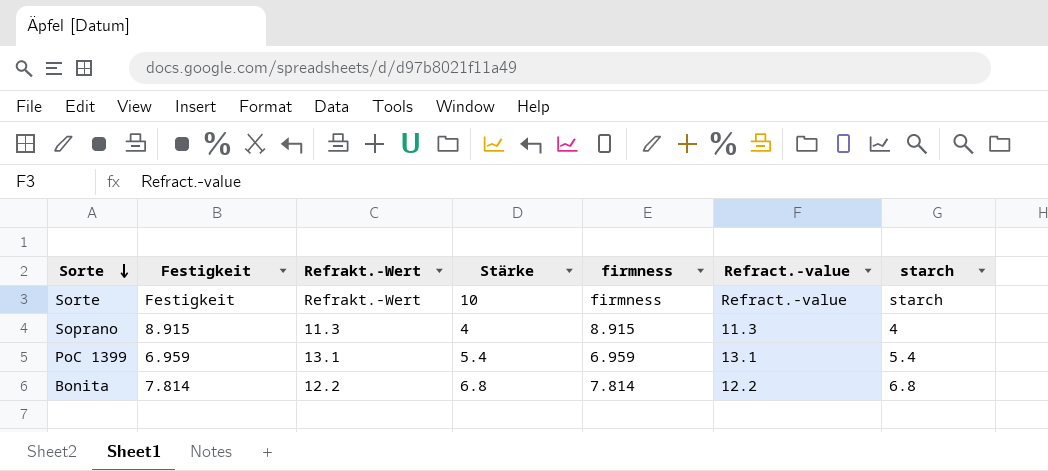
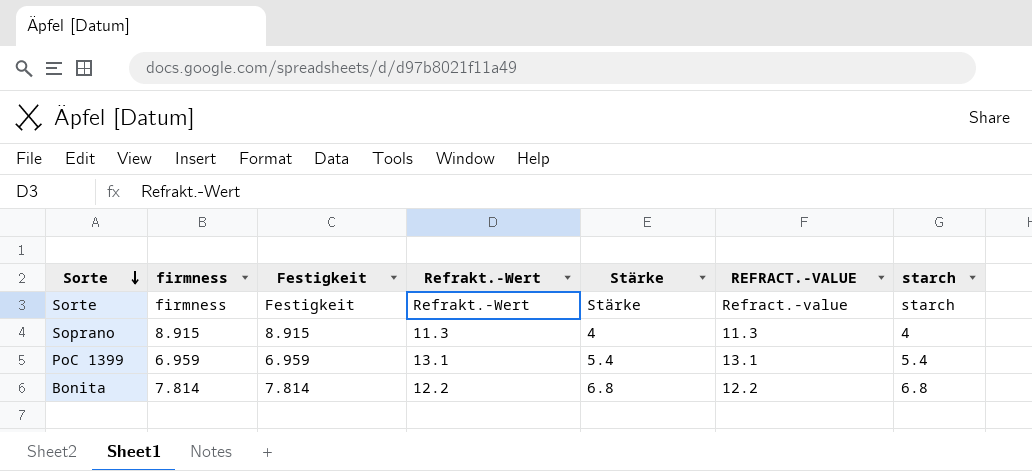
column firmness | position: 5 -> 2
column name: Refract.-value -> REFRACT.-VALUE
Sorte | Stärke: 10 -> Stärke

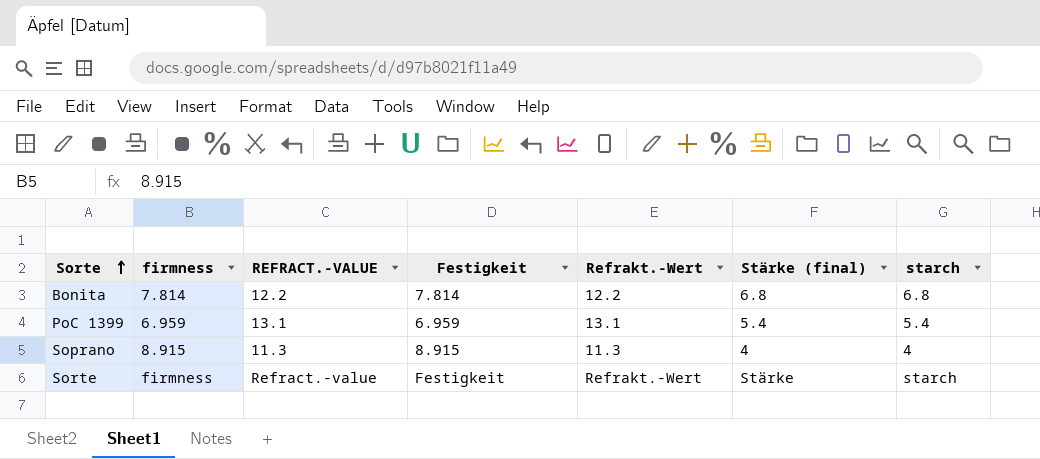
row order: Sorte descending -> Sorte ascending
column REFRACT.-VALUE | position: 6 -> 3
column name: Stärke -> Stärke (final)

